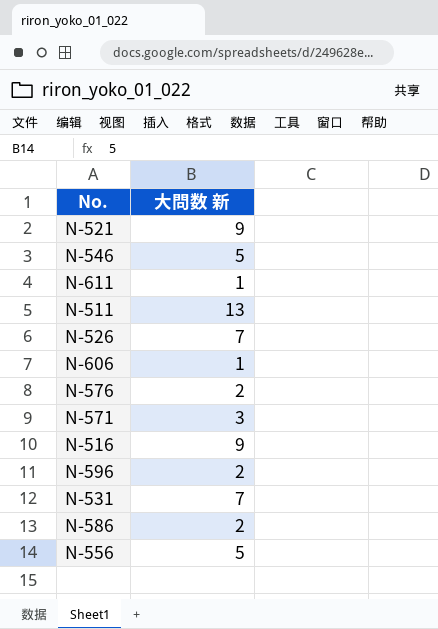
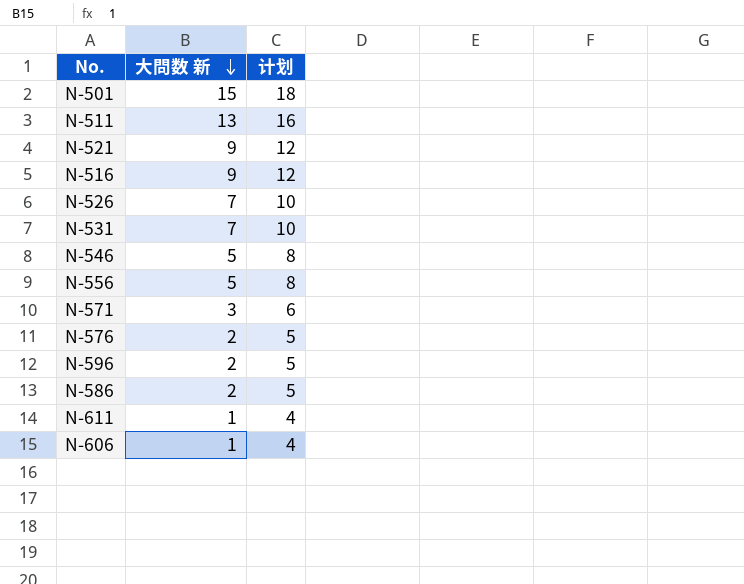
row order: none -> 大問数 新 descending
column 计划 | formula: none -> [大問数 新] + 3
row N-501: none -> 15 | 18

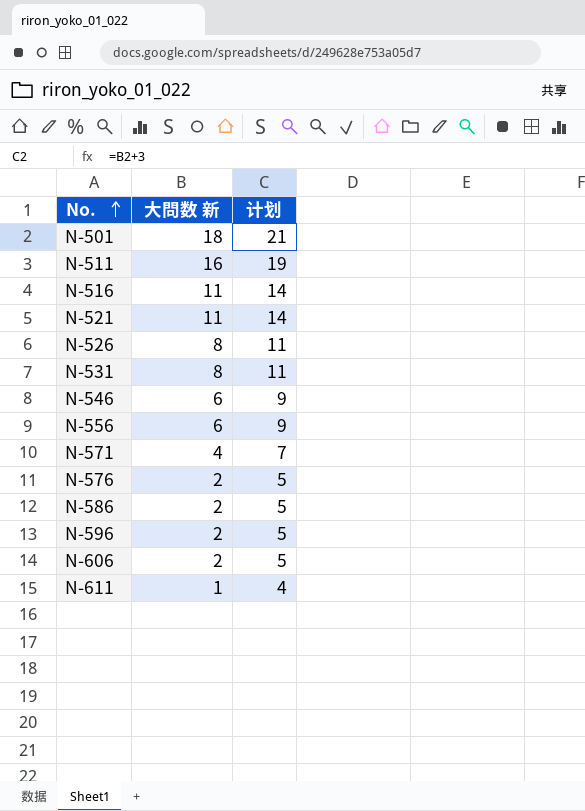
row order: 大問数 新 descending -> No. ascending
N-501 | 大問数 新: 15 -> 18
N-501 | 计划: 18 -> 21
N-511 | 大問数 新: 13 -> 16
N-511 | 计划: 16 -> 19
N-516 | 大問数 新: 9 -> 11
N-516 | 计划: 12 -> 14
N-521 | 大問数 新: 9 -> 11
N-521 | 计划: 12 -> 14
N-526 | 大問数 新: 7 -> 8
N-526 | 计划: 10 -> 11
N-531 | 大問数 新: 7 -> 8
N-531 | 计划: 10 -> 11
N-546 | 大問数 新: 5 -> 6
N-546 | 计划: 8 -> 9
N-556 | 大問数 新: 5 -> 6
N-556 | 计划: 8 -> 9
N-571 | 大問数 新: 3 -> 4
N-571 | 计划: 6 -> 7
N-606 | 大問数 新: 1 -> 2
N-606 | 计划: 4 -> 5

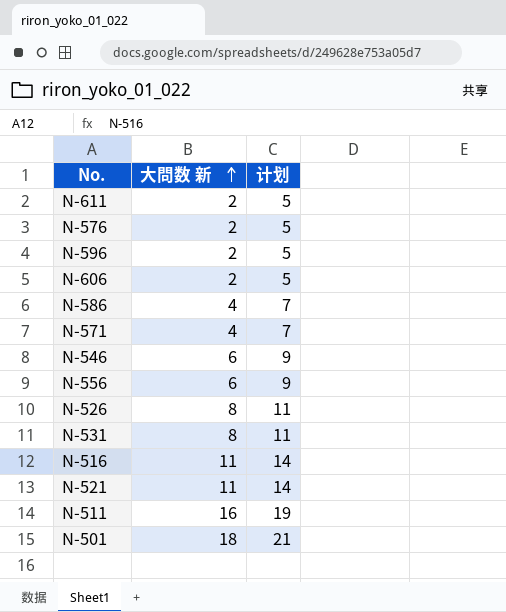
row order: No. ascending -> 大問数 新 ascending
N-611 | 大問数 新: 1 -> 2
N-611 | 计划: 4 -> 5
N-586 | 大問数 新: 2 -> 4
N-586 | 计划: 5 -> 7

